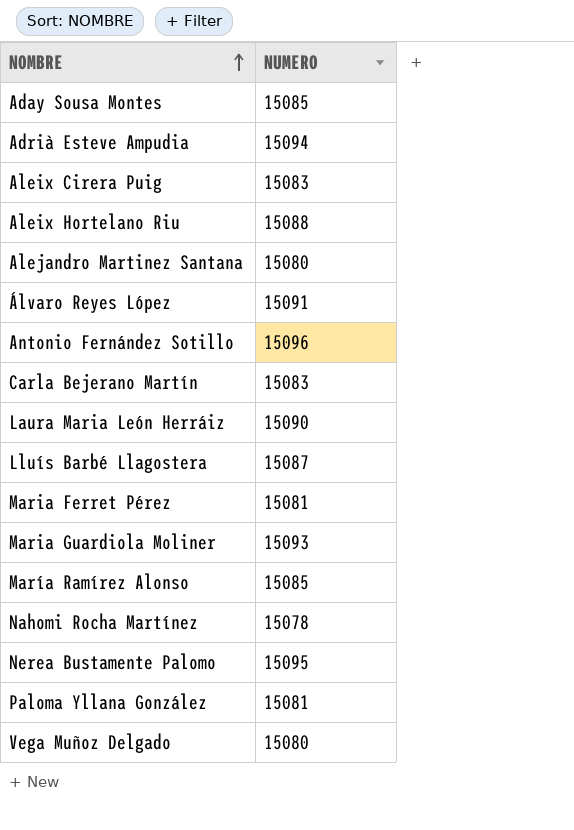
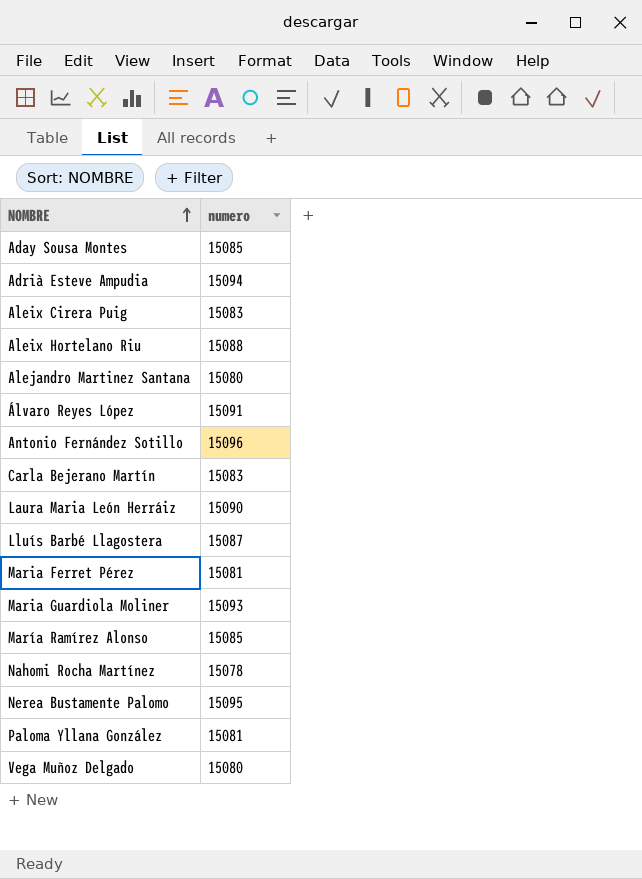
column name: NUMERO -> numero

